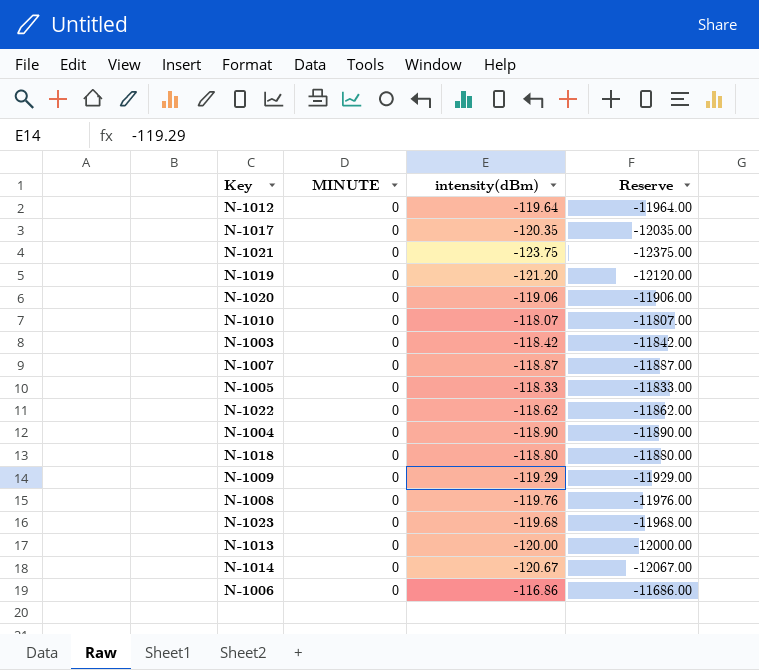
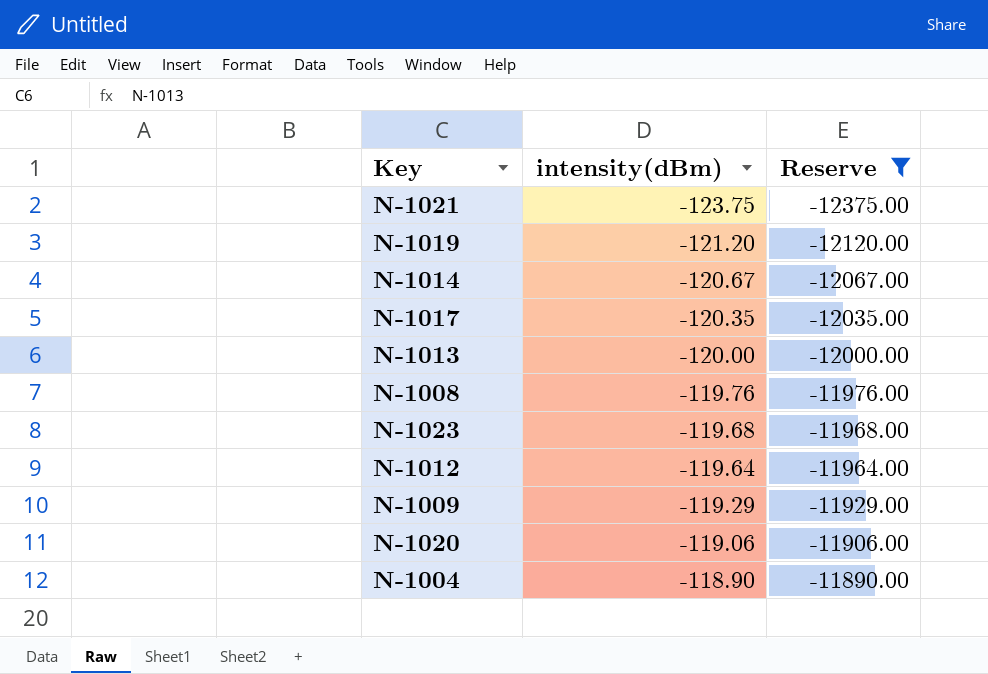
filter: none -> Reserve <= -11890.00
row order: none -> intensity(dBm) ascending
column MINUTE | position: 2 -> none

